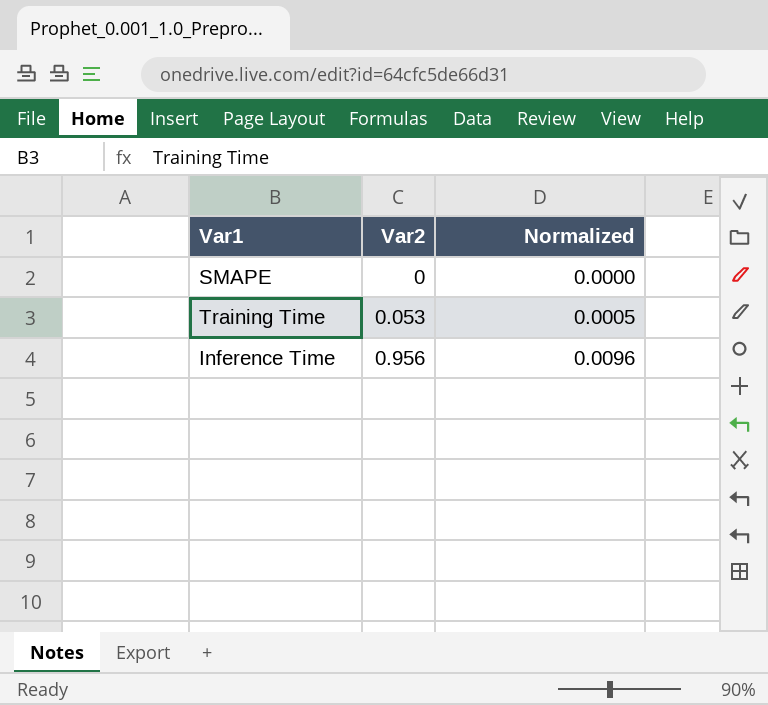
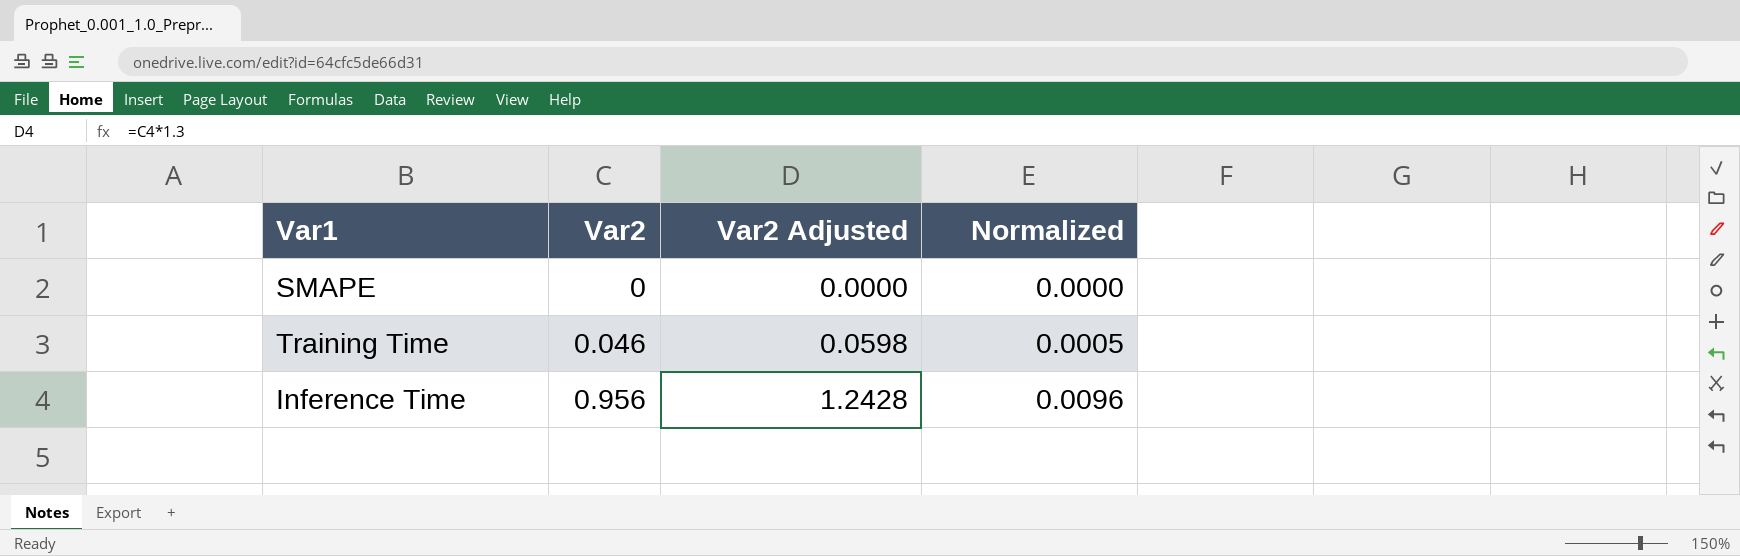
column Var2 Adjusted | formula: none -> [Var2] * 1.3
Training Time | Var2: 0.053 -> 0.046

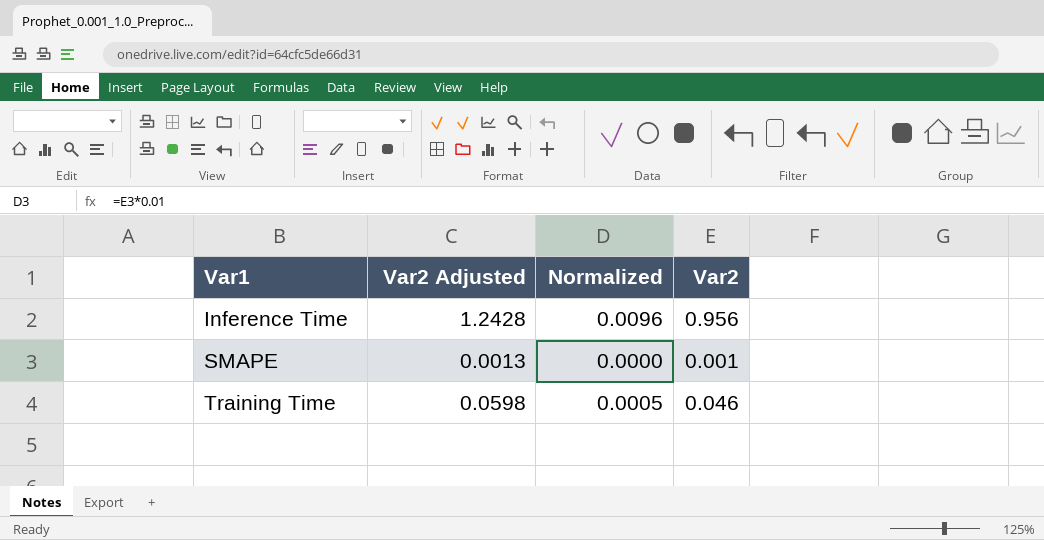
row order: Var2 ascending -> Var1 ascending
column Var2 | position: 2 -> 4
SMAPE | Var2 Adjusted: 0.0000 -> 0.0013
SMAPE | Var2: 0 -> 0.001

